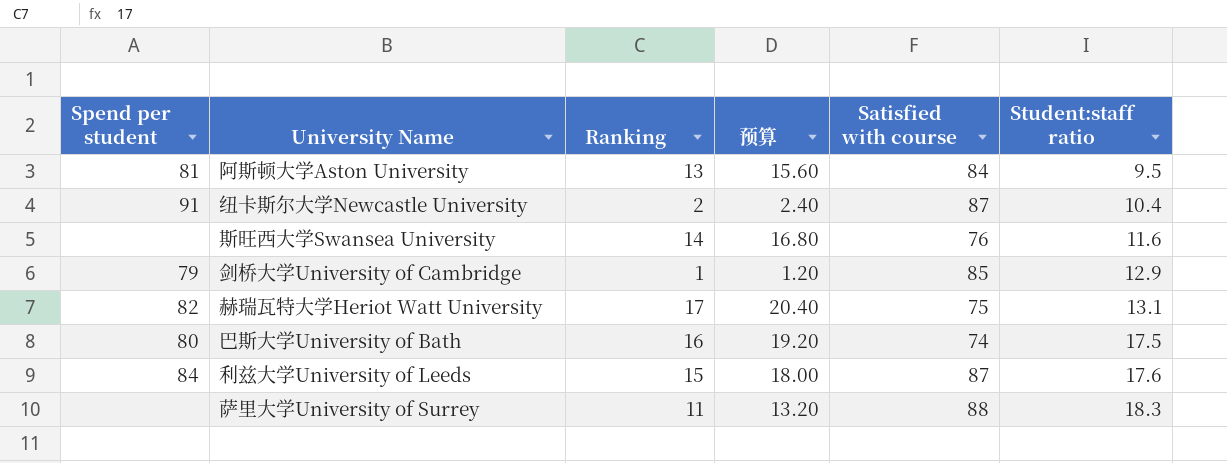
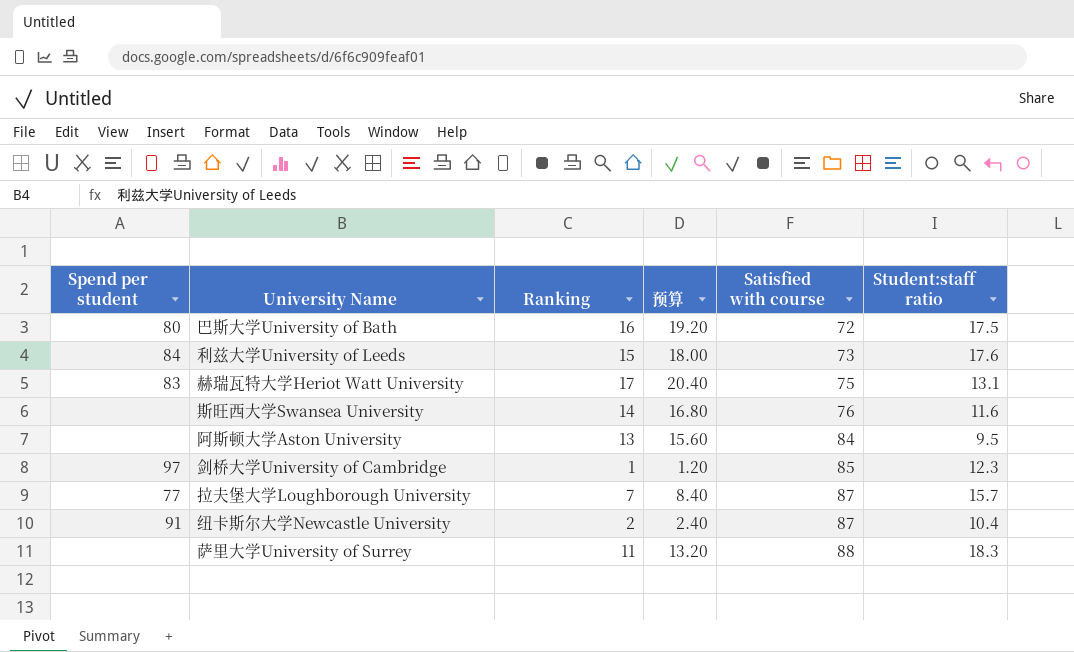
row order: Student:staff ratio ascending -> Satisfied with course ascending
巴斯大学University of Bath | Satisfied with course: 74 -> 72
利兹大学University of Leeds | Satisfied with course: 87 -> 73
赫瑞瓦特大学Heriot Watt University | Spend per student: 82 -> 83
阿斯顿大学Aston University | Spend per student: 81 -> none
剑桥大学University of Cambridge | Spend per student: 79 -> 97
剑桥大学University of Cambridge | Student:staff ratio: 12.9 -> 12.3
row 拉夫堡大学Loughborough University: none -> 77 | 7 | 8.40 | 87 | 15.7

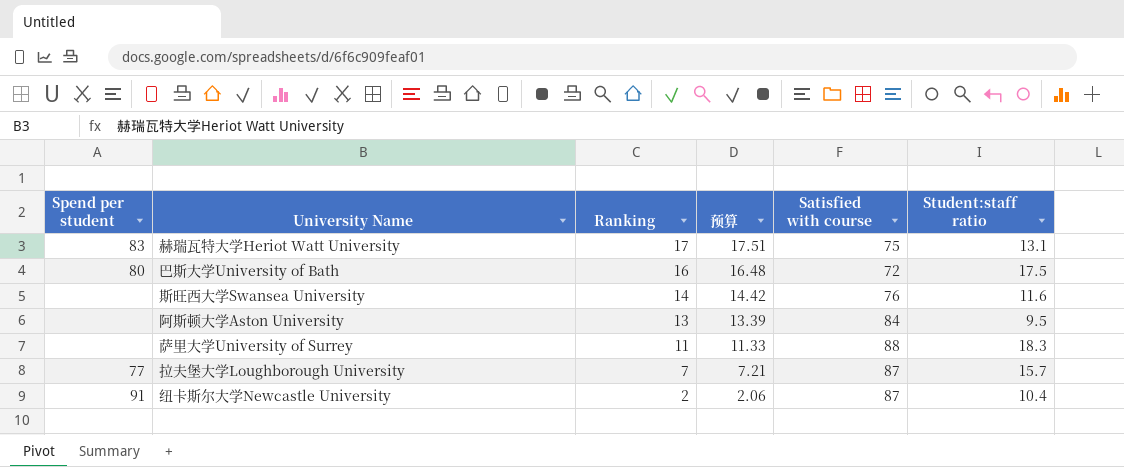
row order: Satisfied with course ascending -> Ranking descending
column 预算 | formula: [Ranking] * 1.2 -> [Ranking] * 1.03
row 利兹大学University of Leeds: 84 | 15 | 18.00 | 73 | 17.6 -> none
row 剑桥大学University of Cambridge: 97 | 1 | 1.20 | 85 | 12.3 -> none

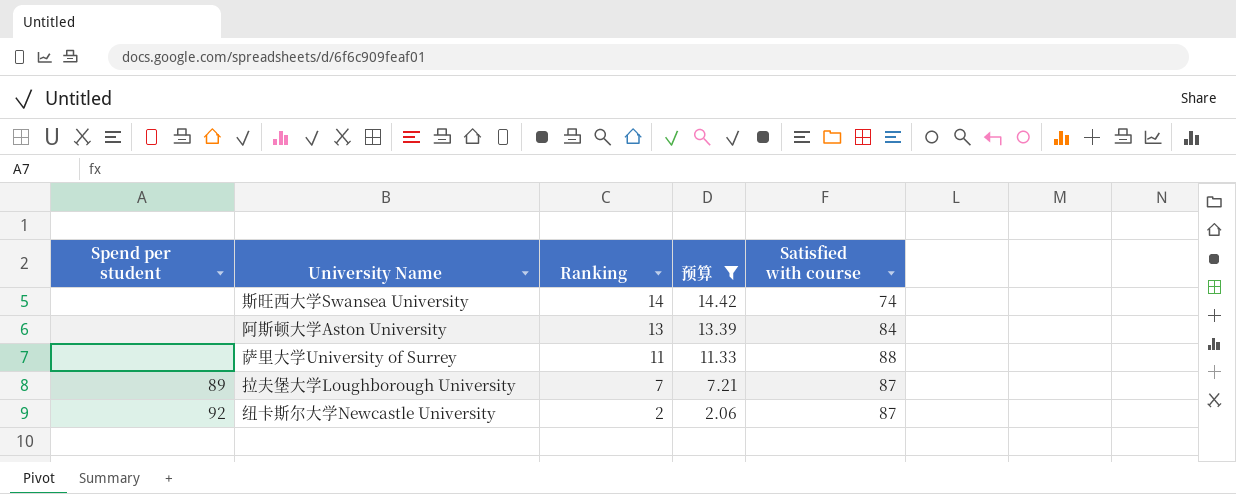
filter: none -> 预算 <= 14.42
column Student:staff ratio | position: 6 -> none
斯旺西大学Swansea University | Satisfied with course: 76 -> 74
拉夫堡大学Loughborough University | Spend per student: 77 -> 89
纽卡斯尔大学Newcastle University | Spend per student: 91 -> 92

